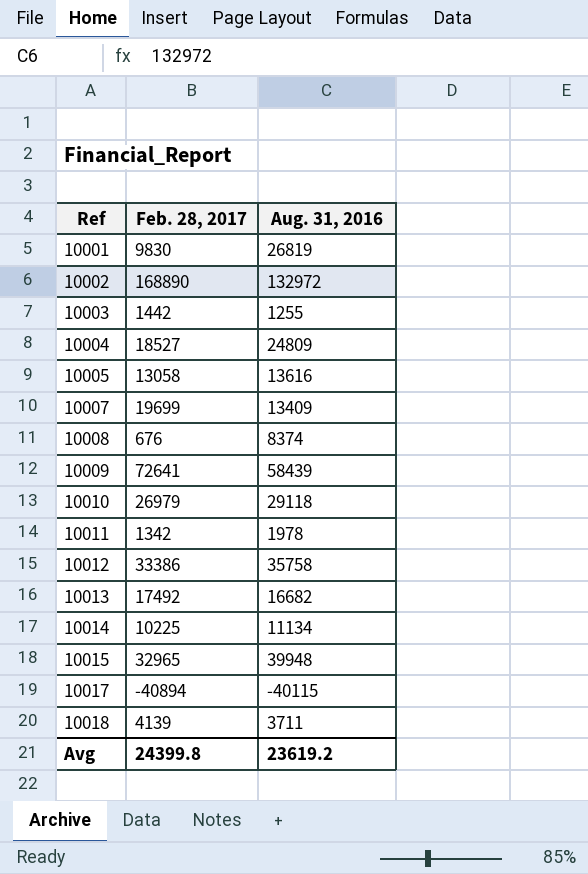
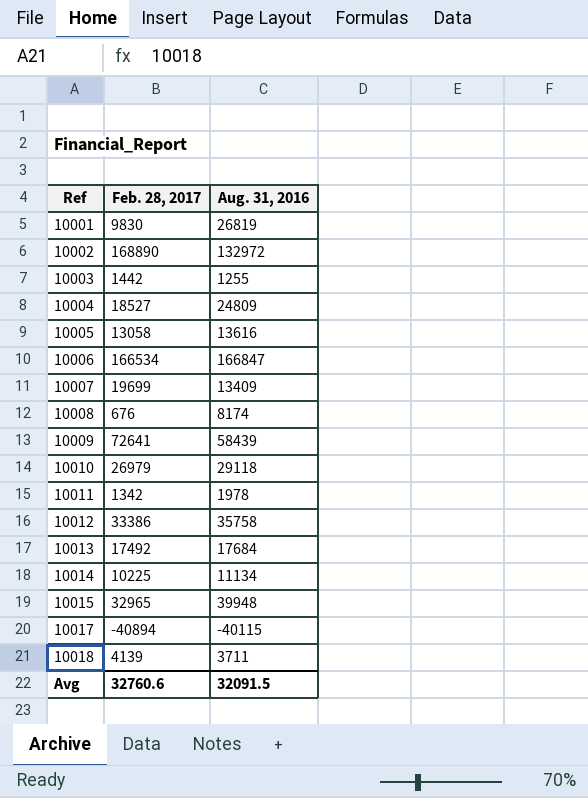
row 10006: none -> 166534 | 166847
10008 | Aug. 31, 2016: 8374 -> 8174
10013 | Aug. 31, 2016: 16682 -> 17684
Avg | Feb. 28, 2017: 24399.8 -> 32760.6
Avg | Aug. 31, 2016: 23619.2 -> 32091.5

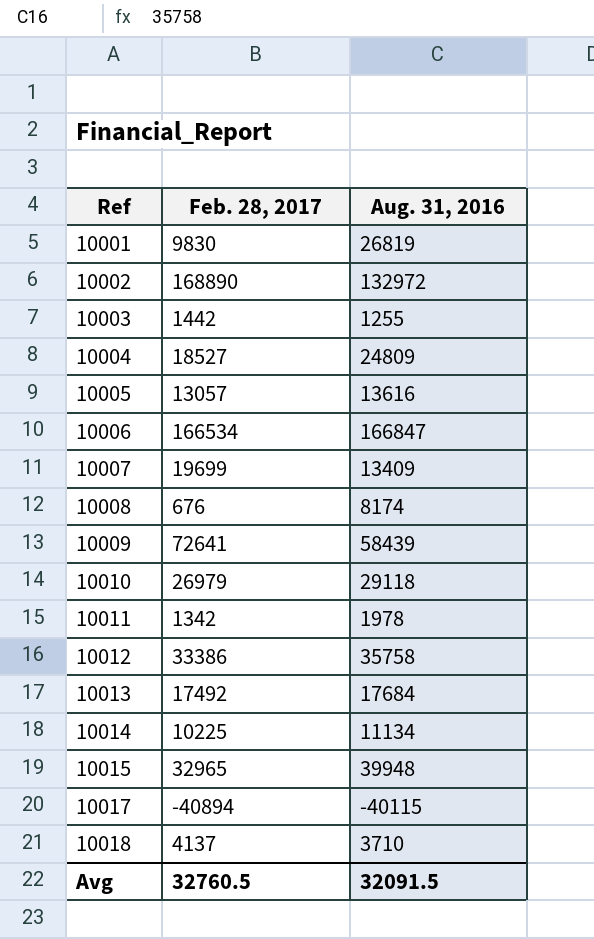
10005 | Feb. 28, 2017: 13058 -> 13057
10018 | Feb. 28, 2017: 4139 -> 4137
10018 | Aug. 31, 2016: 3711 -> 3710
Avg | Feb. 28, 2017: 32760.6 -> 32760.5

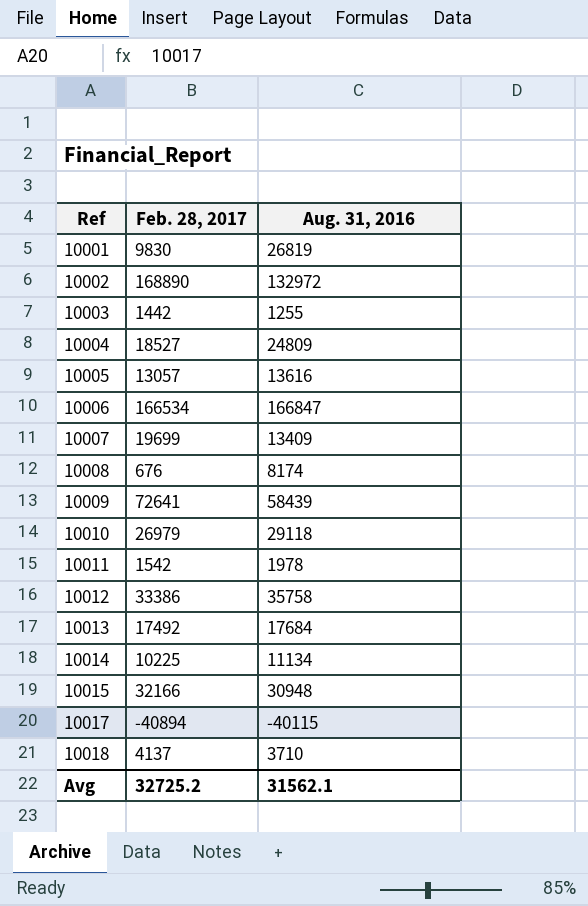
10011 | Feb. 28, 2017: 1342 -> 1542
10015 | Feb. 28, 2017: 32965 -> 32166
10015 | Aug. 31, 2016: 39948 -> 30948
Avg | Feb. 28, 2017: 32760.5 -> 32725.2
Avg | Aug. 31, 2016: 32091.5 -> 31562.1

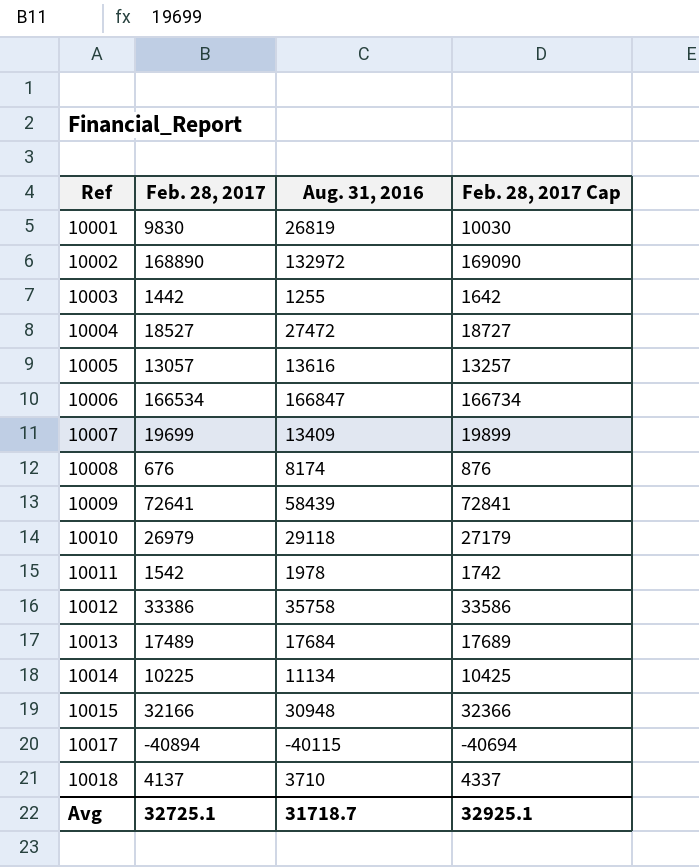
column Feb. 28, 2017 Cap | formula: none -> [Feb. 28, 2017] + 200
10004 | Aug. 31, 2016: 24809 -> 27472
10013 | Feb. 28, 2017: 17492 -> 17489
Avg | Feb. 28, 2017: 32725.2 -> 32725.1
Avg | Aug. 31, 2016: 31562.1 -> 31718.7

